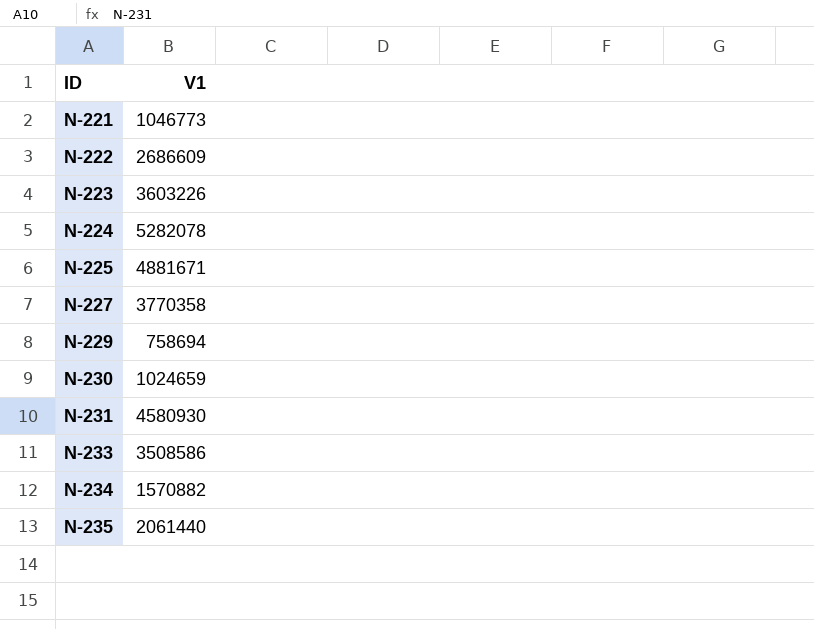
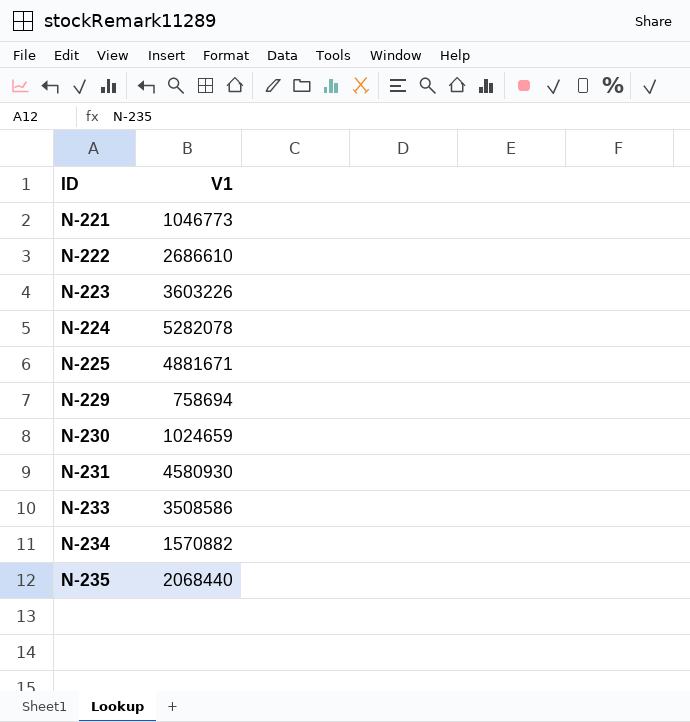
row N-227: 3770358 -> none
N-222 | V1: 2686609 -> 2686610
N-235 | V1: 2061440 -> 2068440

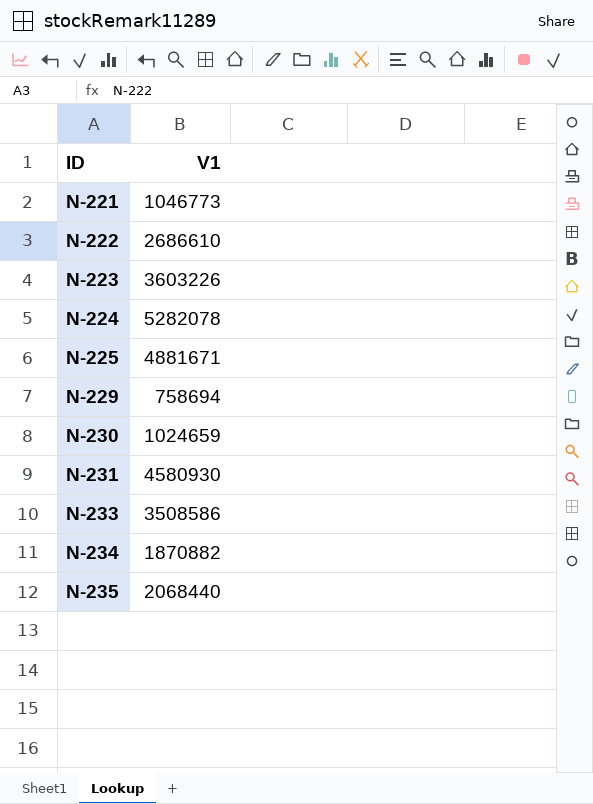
N-234 | V1: 1570882 -> 1870882

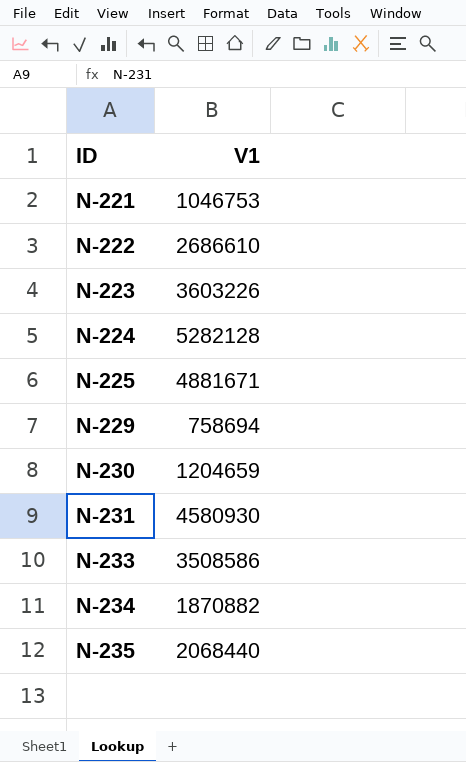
N-221 | V1: 1046773 -> 1046753
N-224 | V1: 5282078 -> 5282128
N-230 | V1: 1024659 -> 1204659

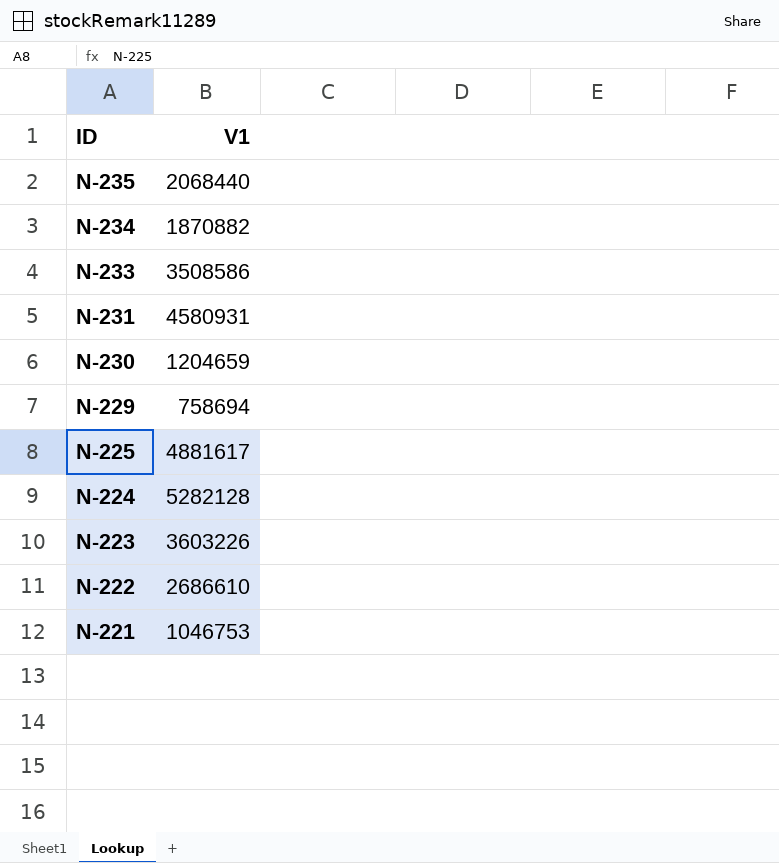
row order: ID ascending -> ID descending
N-231 | V1: 4580930 -> 4580931
N-225 | V1: 4881671 -> 4881617

